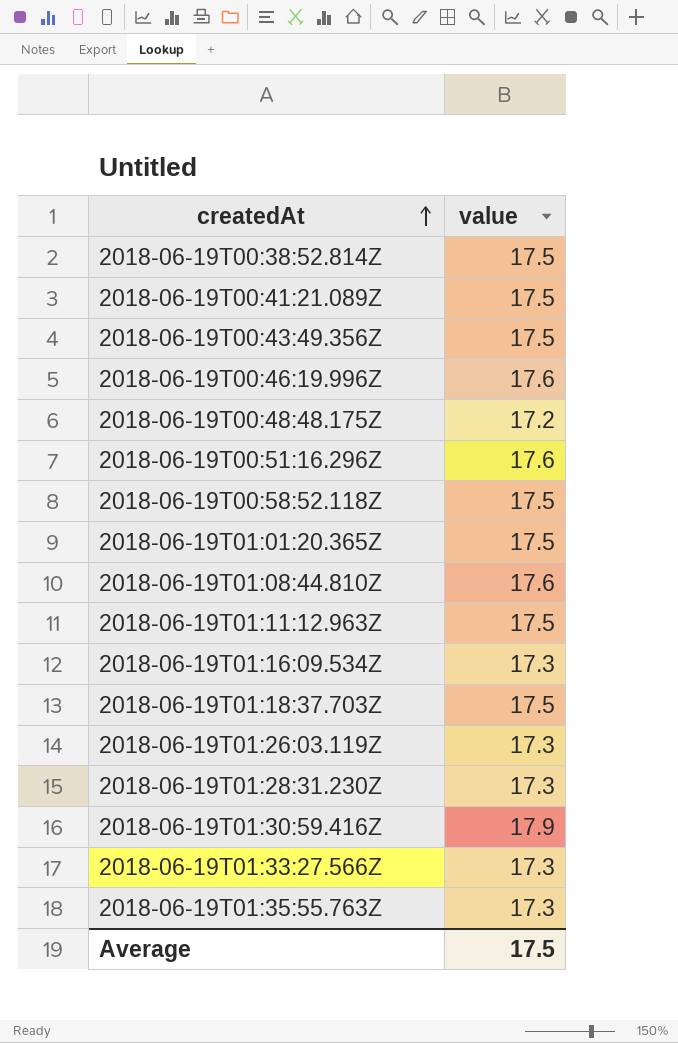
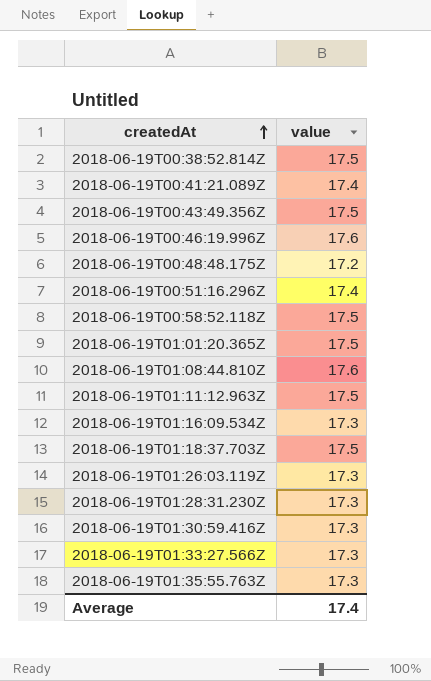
2018-06-19T00:41:21.089Z | value: 17.5 -> 17.4
2018-06-19T00:51:16.296Z | value: 17.6 -> 17.4
2018-06-19T01:30:59.416Z | value: 17.9 -> 17.3
Average | value: 17.5 -> 17.4

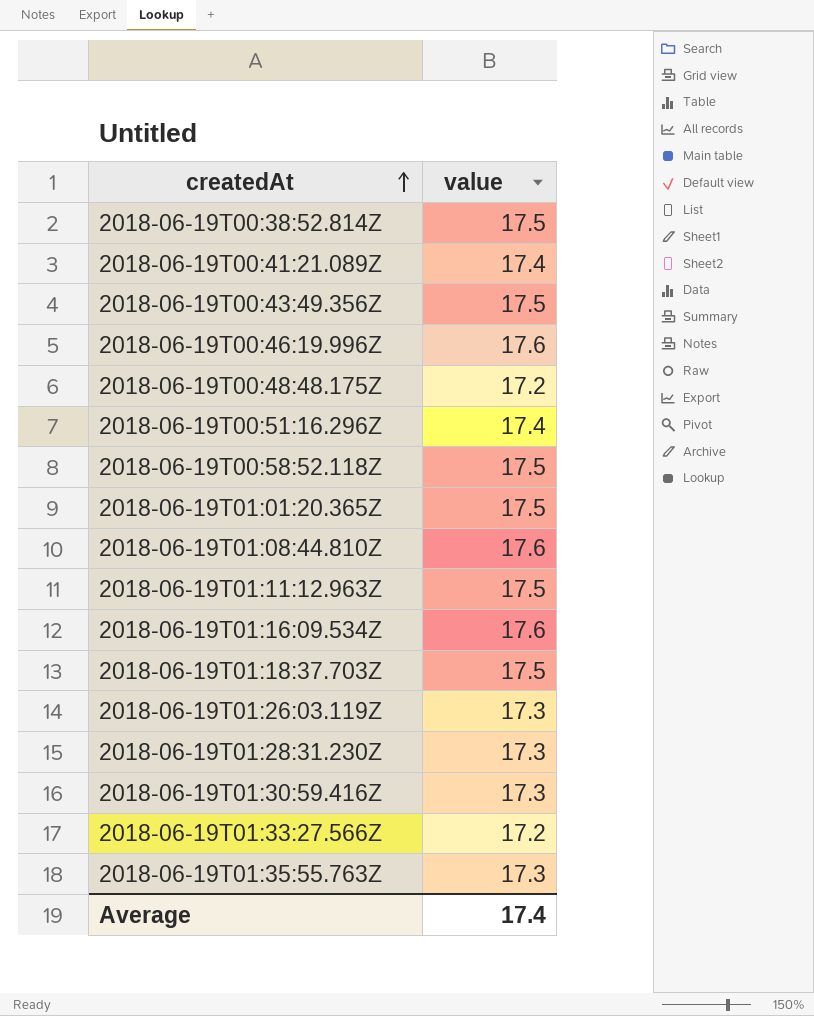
2018-06-19T01:16:09.534Z | value: 17.3 -> 17.6
2018-06-19T01:33:27.566Z | value: 17.3 -> 17.2

